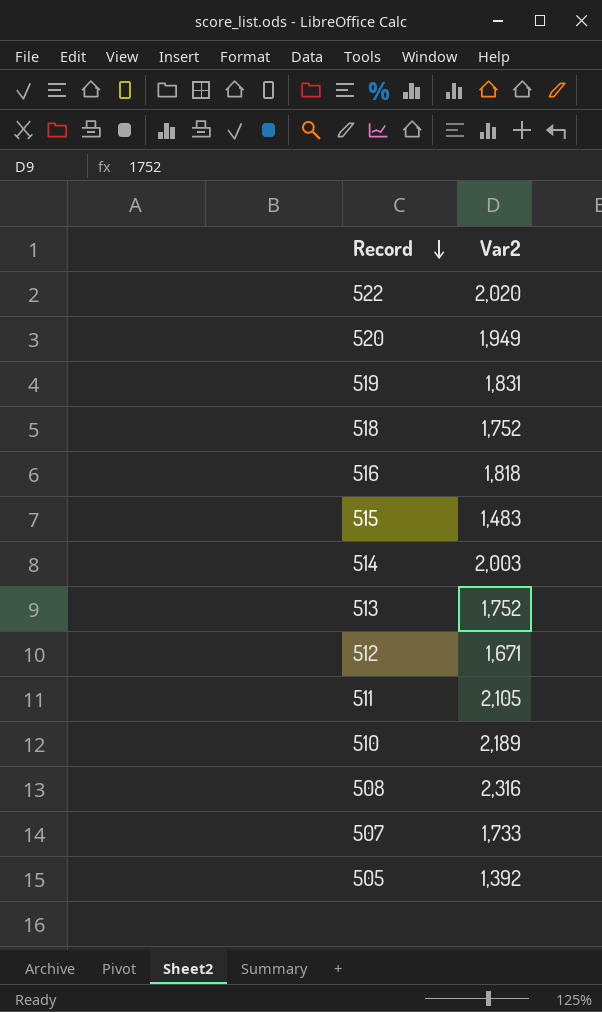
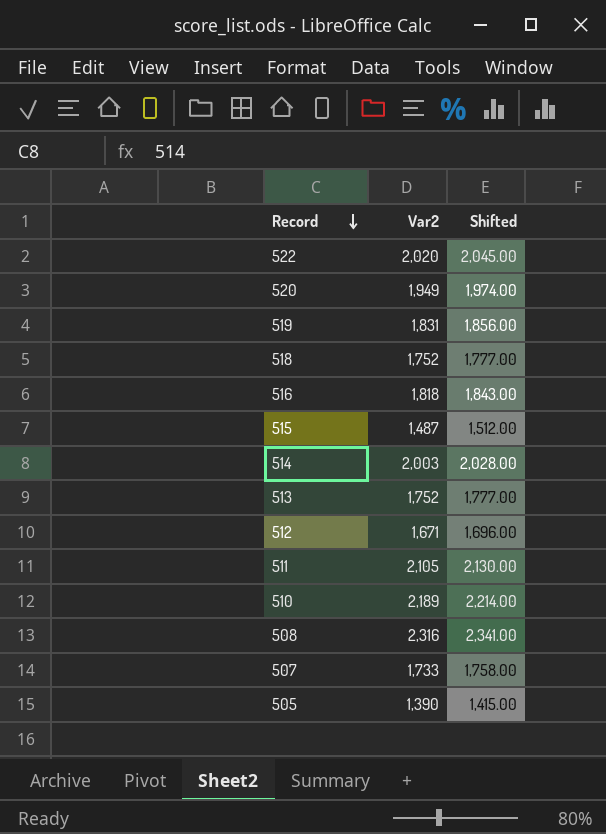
column Shifted | formula: none -> [Var2] + 25
515 | Var2: 1,483 -> 1,487
505 | Var2: 1,392 -> 1,390

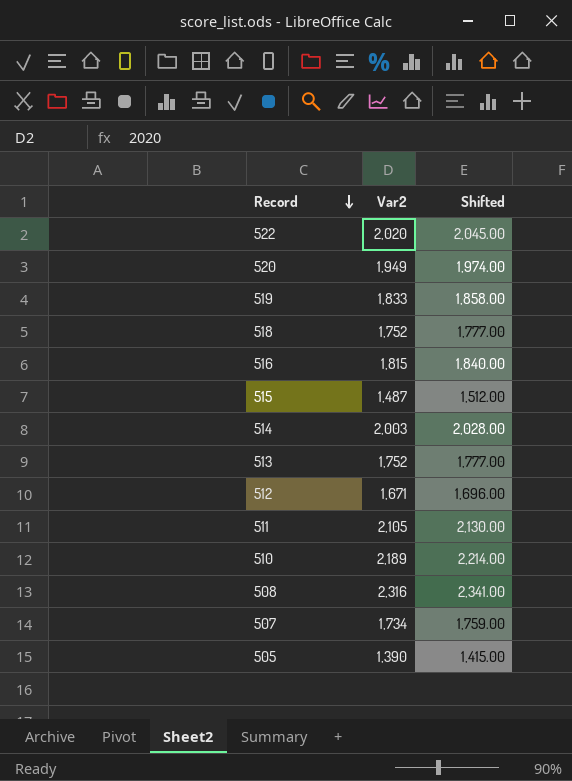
519 | Var2: 1,831 -> 1,833
519 | Shifted: 1,856.00 -> 1,858.00
516 | Var2: 1,818 -> 1,815
516 | Shifted: 1,843.00 -> 1,840.00
507 | Var2: 1,733 -> 1,734
507 | Shifted: 1,758.00 -> 1,759.00

